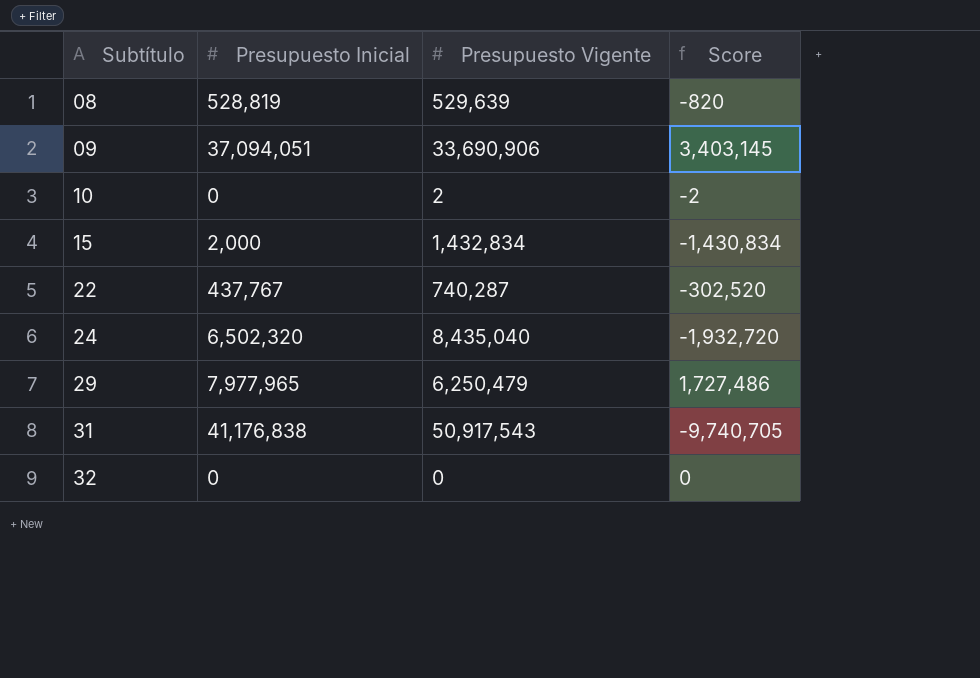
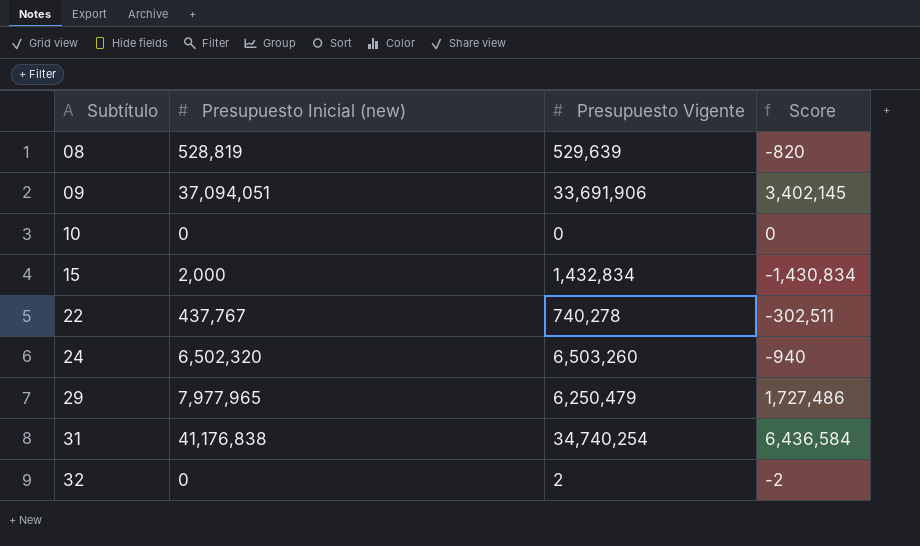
column name: Presupuesto Inicial -> Presupuesto Inicial (new)
09 | Presupuesto Vigente: 33,690,906 -> 33,691,906
09 | Score: 3,403,145 -> 3,402,145
10 | Presupuesto Vigente: 2 -> 0
10 | Score: -2 -> 0
22 | Presupuesto Vigente: 740,287 -> 740,278
22 | Score: -302,520 -> -302,511
24 | Presupuesto Vigente: 8,435,040 -> 6,503,260
24 | Score: -1,932,720 -> -940
31 | Presupuesto Vigente: 50,917,543 -> 34,740,254
31 | Score: -9,740,705 -> 6,436,584
32 | Presupuesto Vigente: 0 -> 2
32 | Score: 0 -> -2

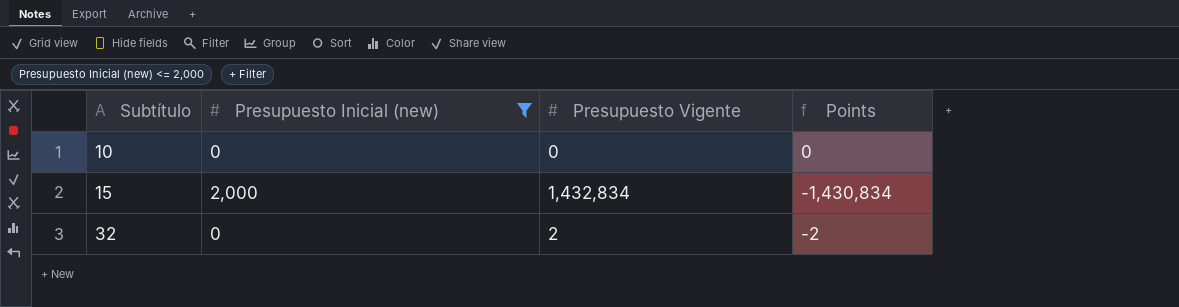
filter: none -> Presupuesto Inicial (new) <= 2,000
column name: Score -> Points

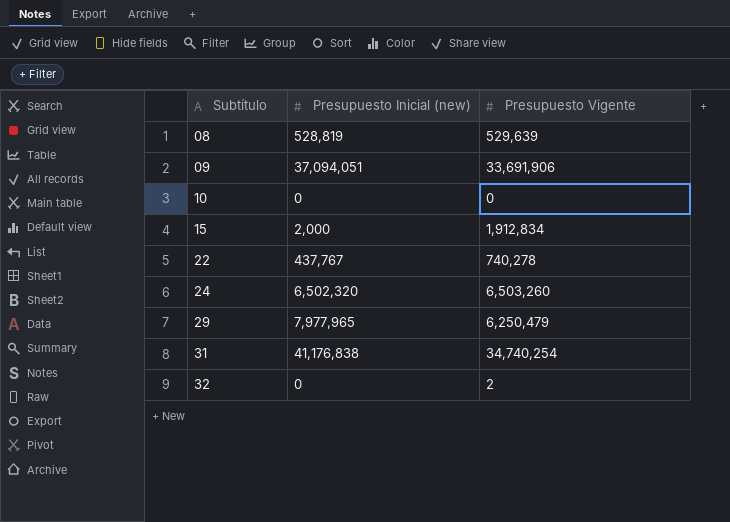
filter: Presupuesto Inicial (new) <= 2,000 -> none
column Points | formula: [Presupuesto Inicial (new)] - [Presupuesto Vigente] -> none
15 | Presupuesto Vigente: 1,432,834 -> 1,912,834

